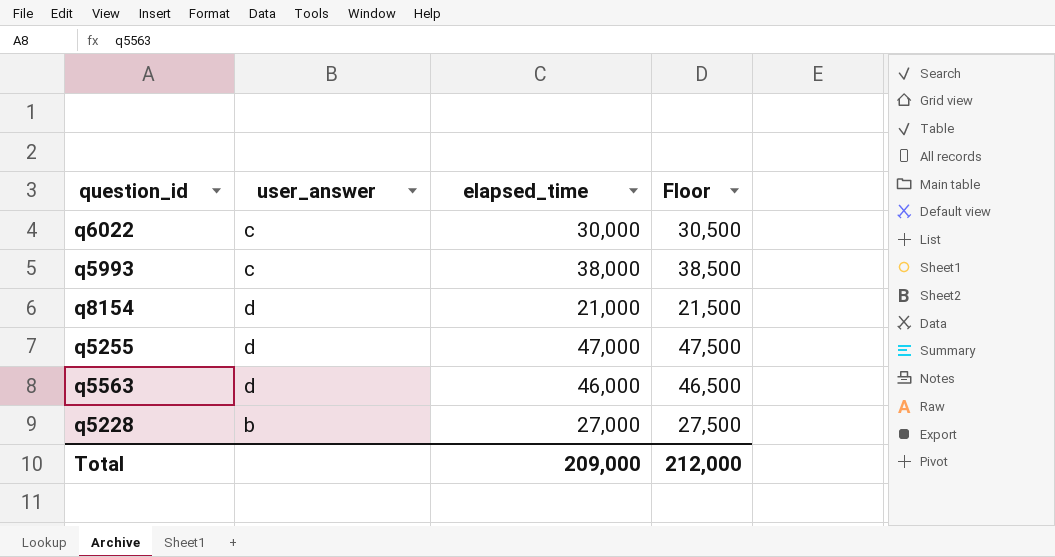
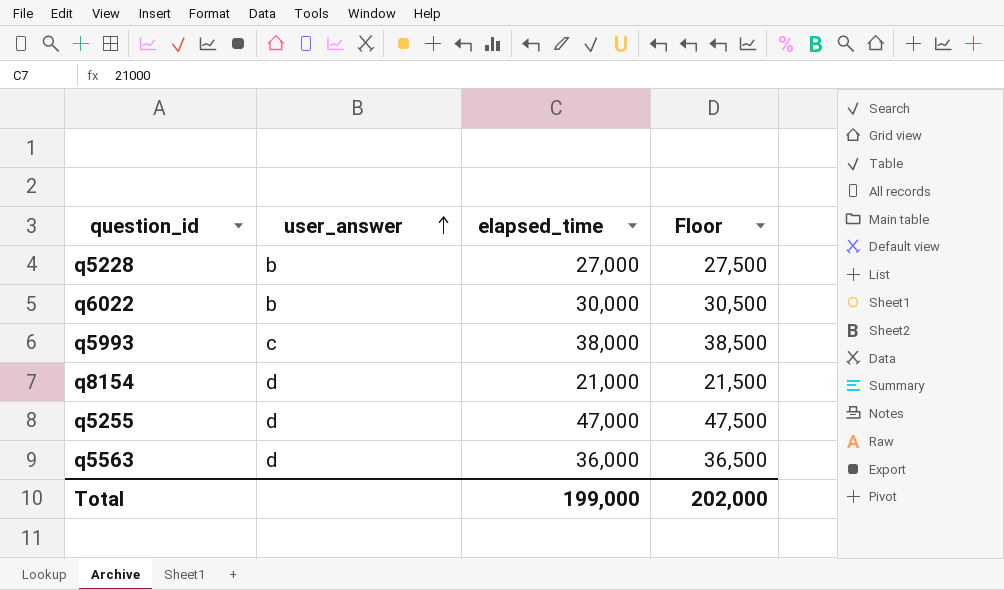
row order: none -> user_answer ascending
q6022 | user_answer: c -> b
q5563 | elapsed_time: 46,000 -> 36,000
q5563 | Floor: 46,500 -> 36,500
Total | elapsed_time: 209,000 -> 199,000
Total | Floor: 212,000 -> 202,000

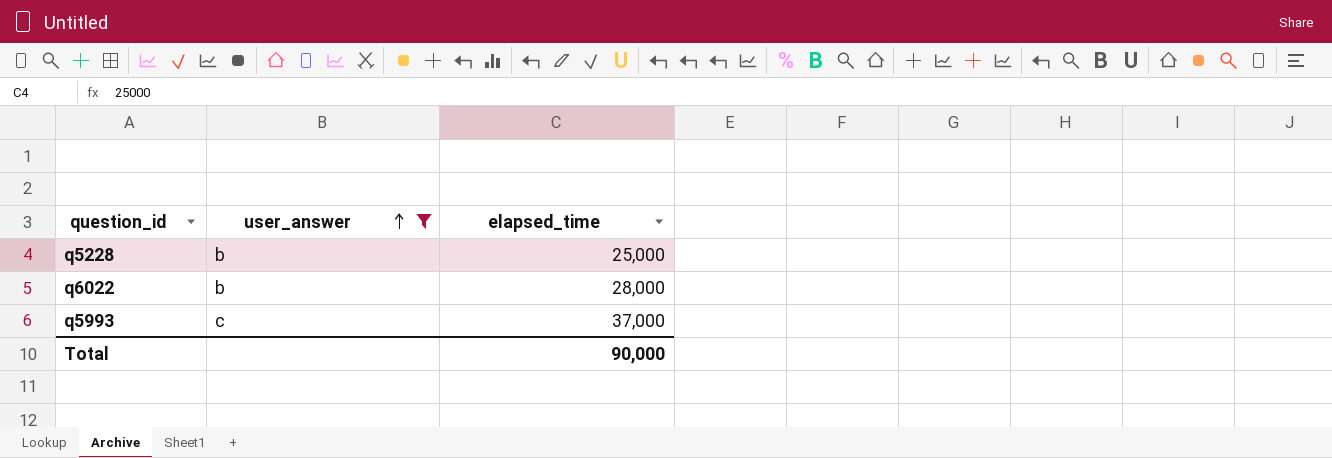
filter: none -> user_answer != d
column Floor | formula: [elapsed_time] + 500 -> none
q5228 | elapsed_time: 27,000 -> 25,000
q6022 | elapsed_time: 30,000 -> 28,000
q5993 | elapsed_time: 38,000 -> 37,000
Total | elapsed_time: 199,000 -> 90,000

